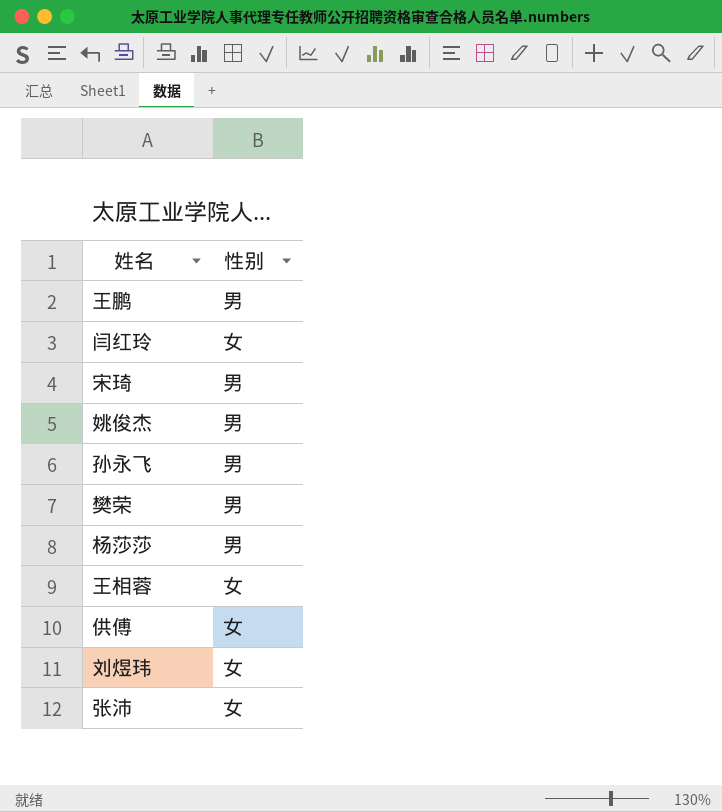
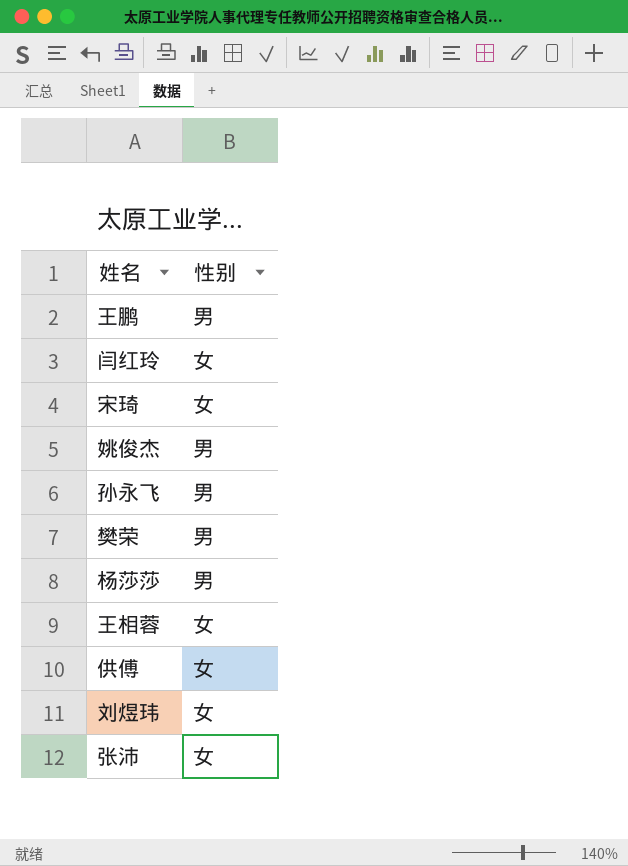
宋琦 | 性别: 男 -> 女

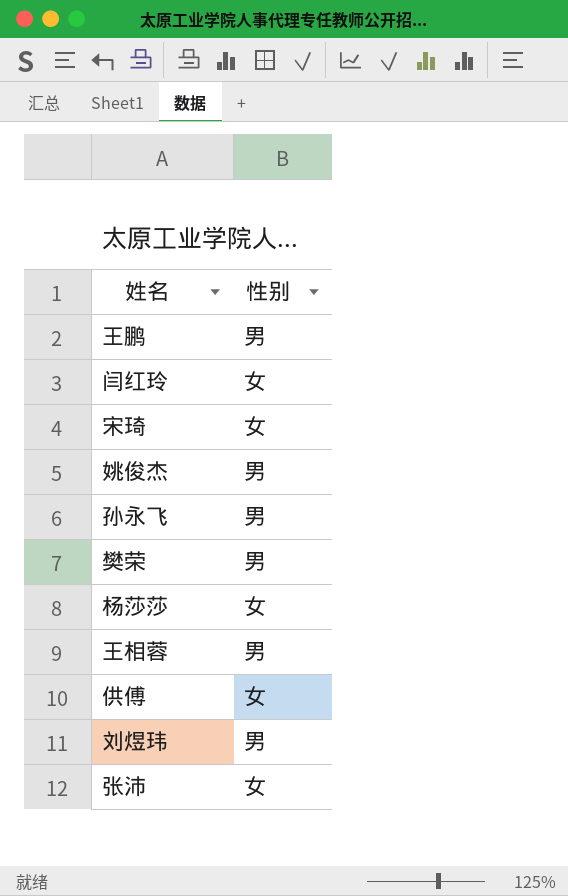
杨莎莎 | 性别: 男 -> 女
王相蓉 | 性别: 女 -> 男
刘煜玮 | 性别: 女 -> 男

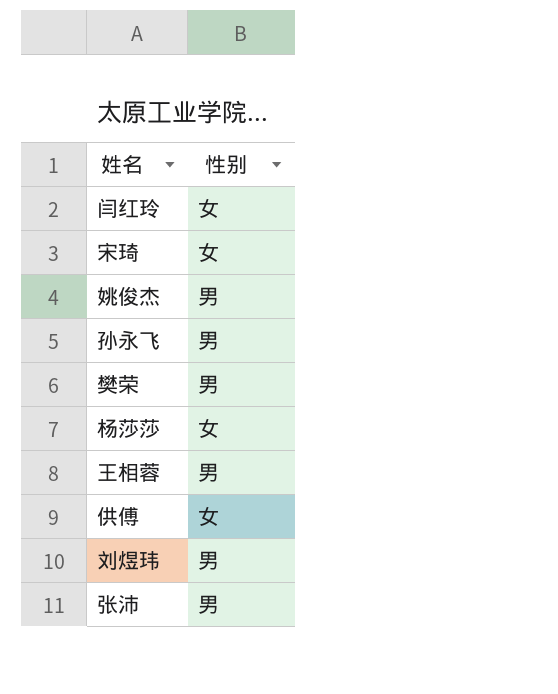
row 王鹏: 男 -> none
张沛 | 性别: 女 -> 男

